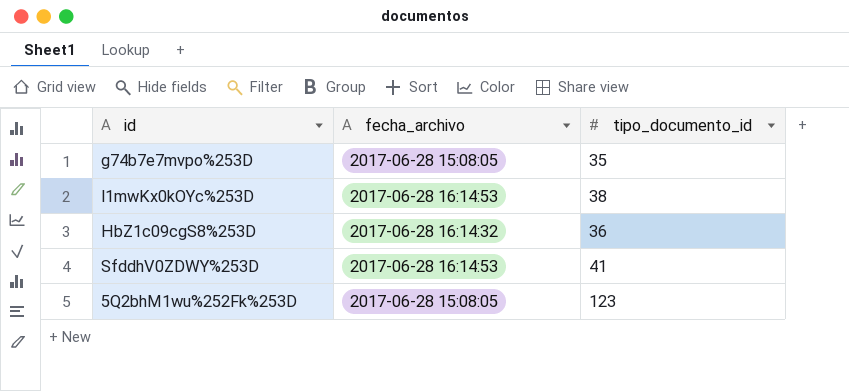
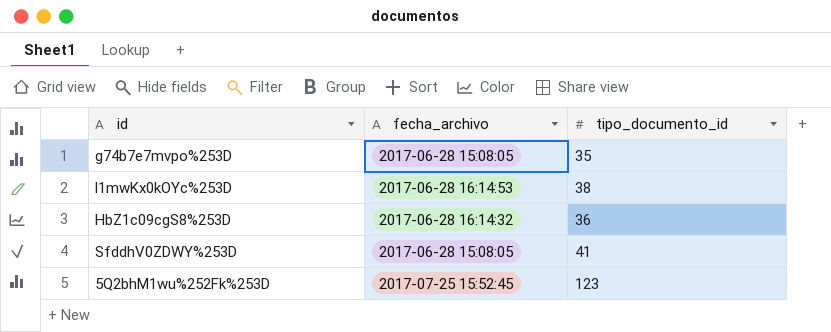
SfddhV0ZDWY%253D | fecha_archivo: 2017-06-28 16:14:53 -> 2017-06-28 15:08:05
5Q2bhM1wu%252Fk%253D | fecha_archivo: 2017-06-28 15:08:05 -> 2017-07-25 15:52:45

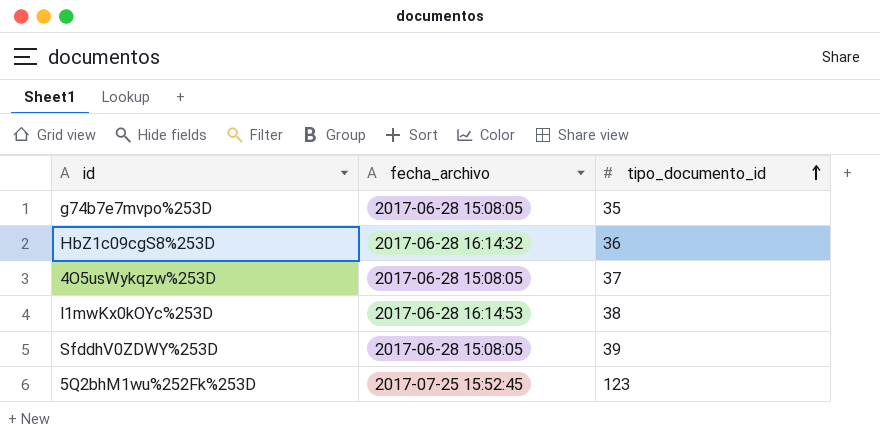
row order: none -> tipo_documento_id ascending
row 4O5usWykqzw%253D: none -> 2017-06-28 15:08:05 | 37
SfddhV0ZDWY%253D | tipo_documento_id: 41 -> 39

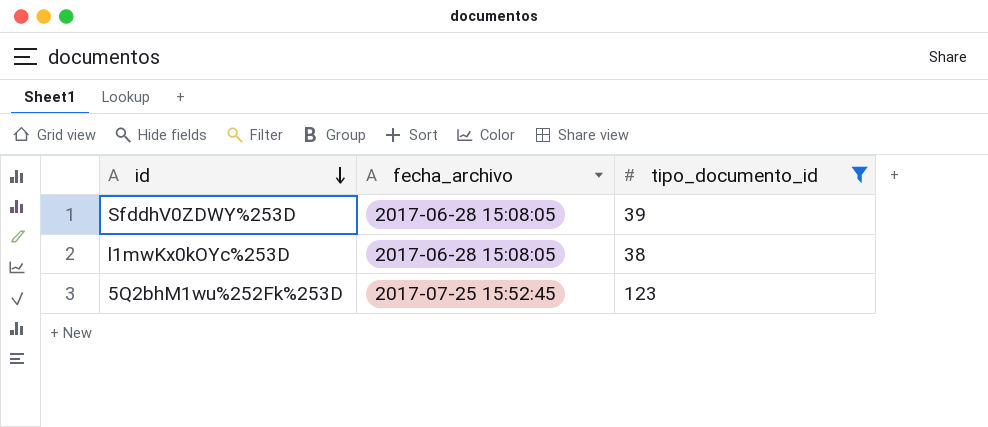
filter: none -> tipo_documento_id >= 38
row order: tipo_documento_id ascending -> id descending
l1mwKx0kOYc%253D | fecha_archivo: 2017-06-28 16:14:53 -> 2017-06-28 15:08:05

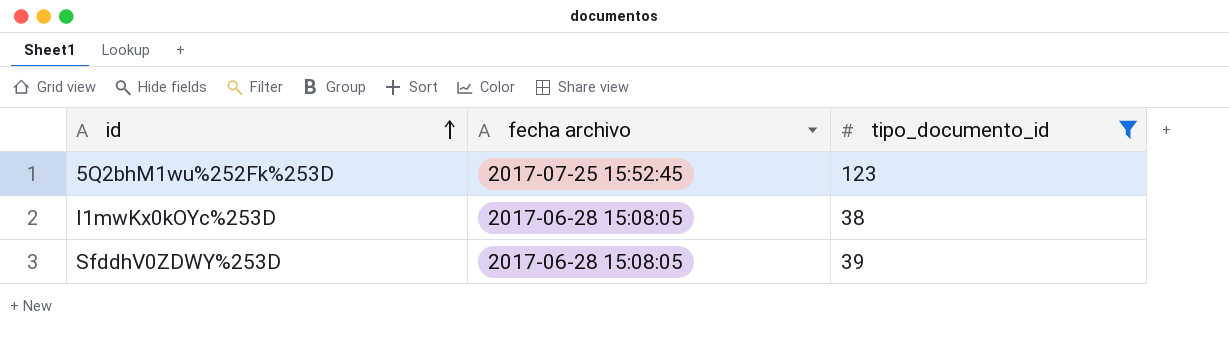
row order: id descending -> id ascending
column name: fecha_archivo -> fecha archivo

